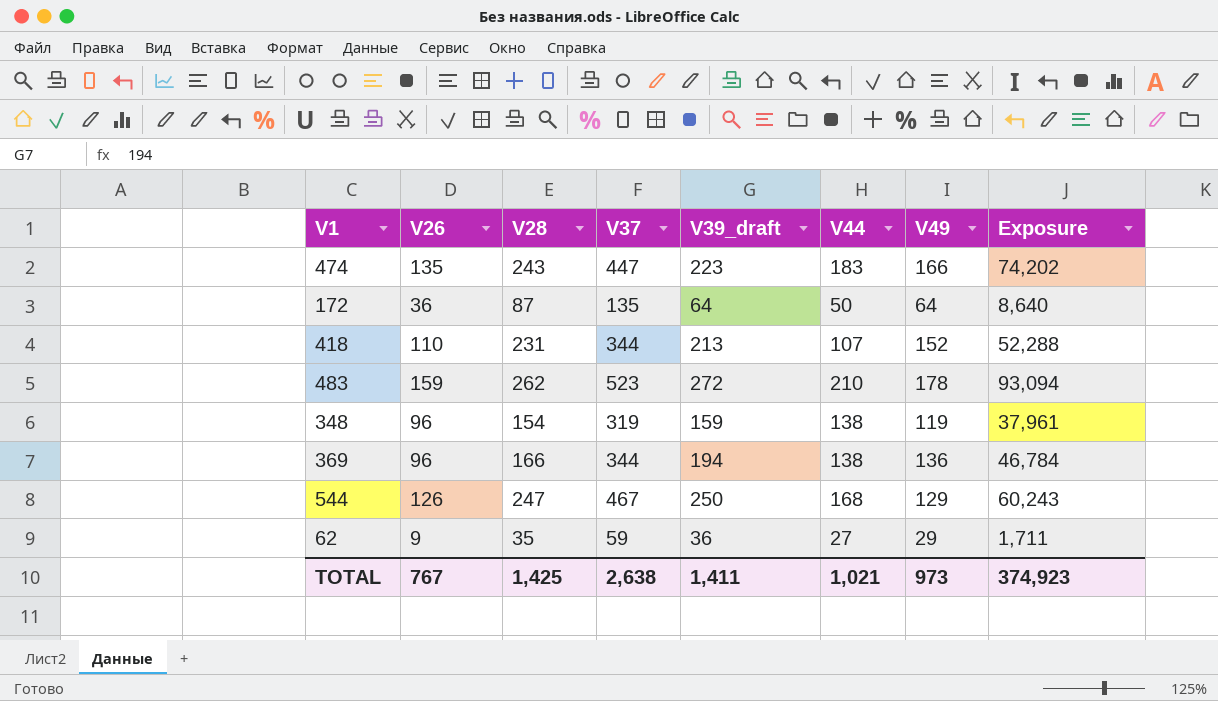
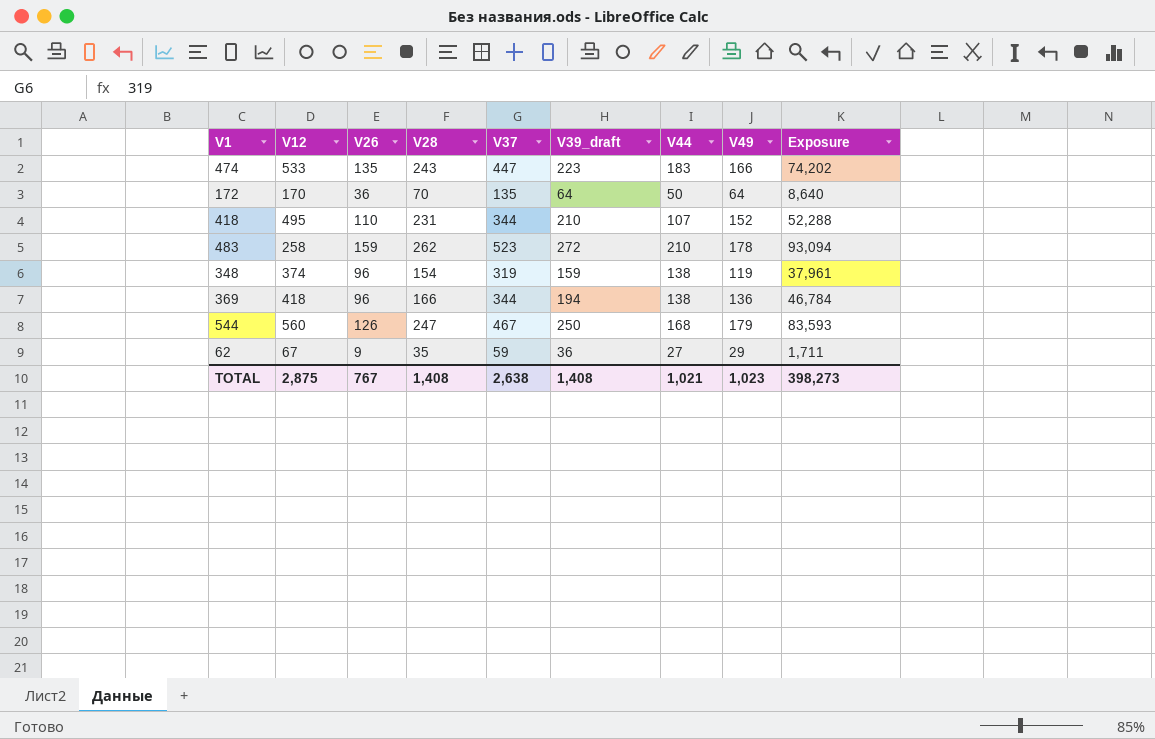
column V12 | position: none -> 2
172 | V28: 87 -> 70
418 | V39_draft: 213 -> 210
544 | V49: 129 -> 179
544 | Exposure: 60,243 -> 83,593
TOTAL | V28: 1,425 -> 1,408
TOTAL | V39_draft: 1,411 -> 1,408
TOTAL | V49: 973 -> 1,023
TOTAL | Exposure: 374,923 -> 398,273

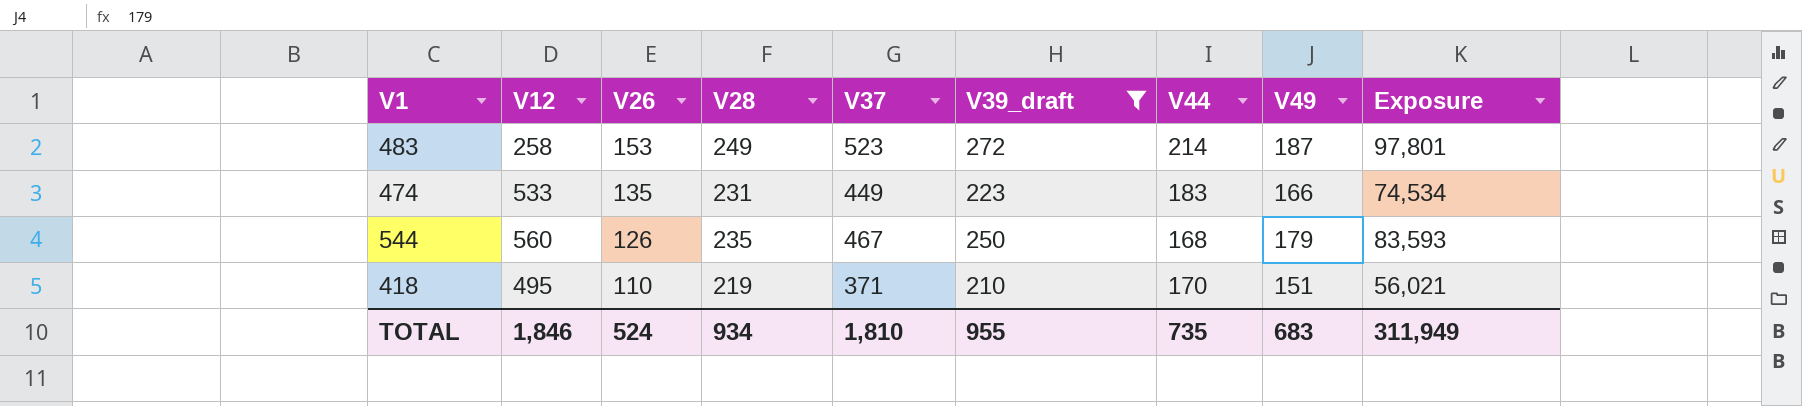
filter: none -> V39_draft >= 210
row order: none -> V26 descending
483 | V26: 159 -> 153
483 | V28: 262 -> 249
483 | V44: 210 -> 214
483 | V49: 178 -> 187
483 | Exposure: 93,094 -> 97,801
474 | V28: 243 -> 231
474 | V37: 447 -> 449
474 | Exposure: 74,202 -> 74,534
544 | V28: 247 -> 235
418 | V28: 231 -> 219
418 | V37: 344 -> 371
418 | V44: 107 -> 170
418 | V49: 152 -> 151
418 | Exposure: 52,288 -> 56,021
TOTAL | V12: 2,875 -> 1,846
TOTAL | V26: 767 -> 524
TOTAL | V28: 1,408 -> 934
TOTAL | V37: 2,638 -> 1,810
TOTAL | V39_draft: 1,408 -> 955
TOTAL | V44: 1,021 -> 735
TOTAL | V49: 1,023 -> 683
TOTAL | Exposure: 398,273 -> 311,949

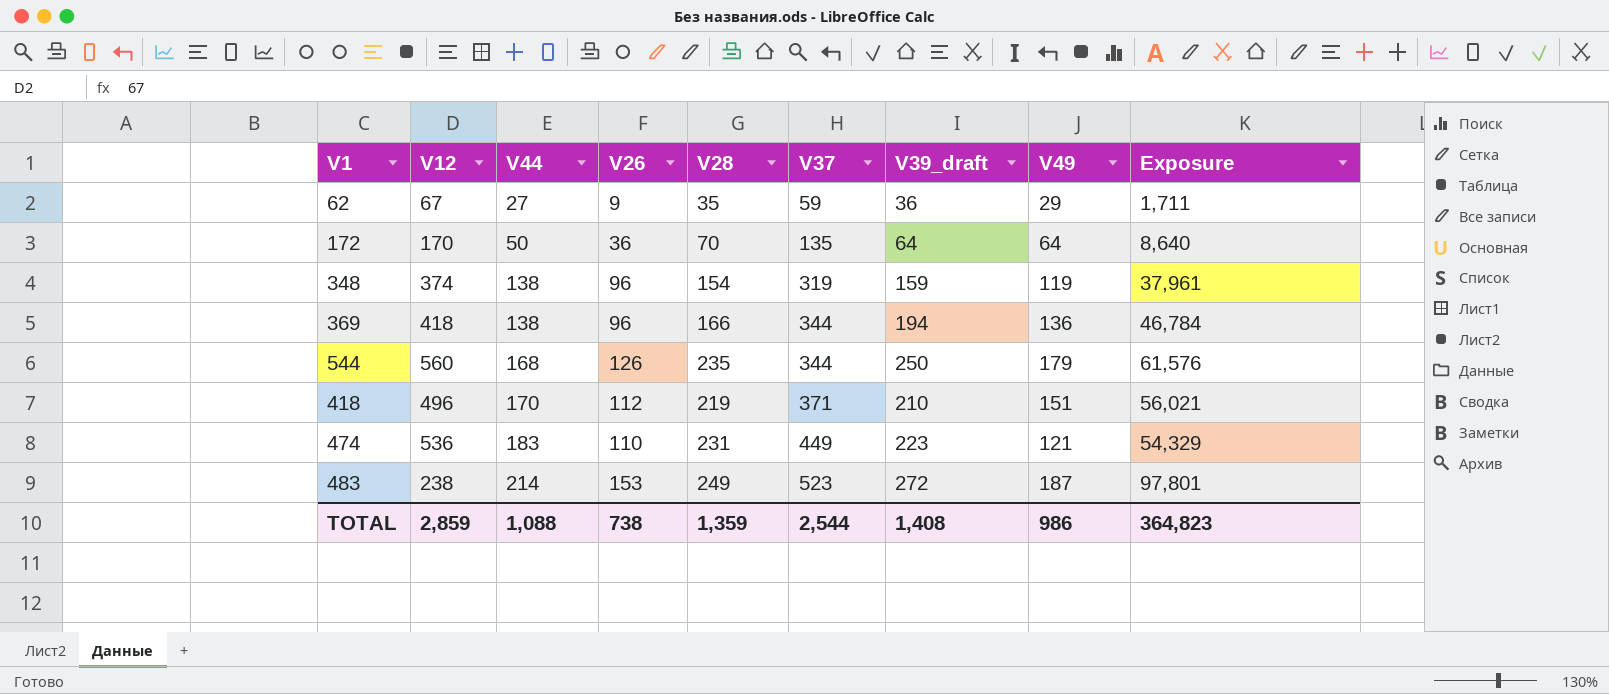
filter: V39_draft >= 210 -> none
row order: V26 descending -> V44 ascending
column V44 | position: 7 -> 3
544 | V37: 467 -> 344
544 | Exposure: 83,593 -> 61,576
418 | V12: 495 -> 496
418 | V26: 110 -> 112
474 | V12: 533 -> 536
474 | V26: 135 -> 110
474 | V49: 166 -> 121
474 | Exposure: 74,534 -> 54,329
483 | V12: 258 -> 238
TOTAL | V12: 1,846 -> 2,859
TOTAL | V44: 735 -> 1,088
TOTAL | V26: 524 -> 738
TOTAL | V28: 934 -> 1,359
TOTAL | V37: 1,810 -> 2,544
TOTAL | V39_draft: 955 -> 1,408
TOTAL | V49: 683 -> 986
TOTAL | Exposure: 311,949 -> 364,823

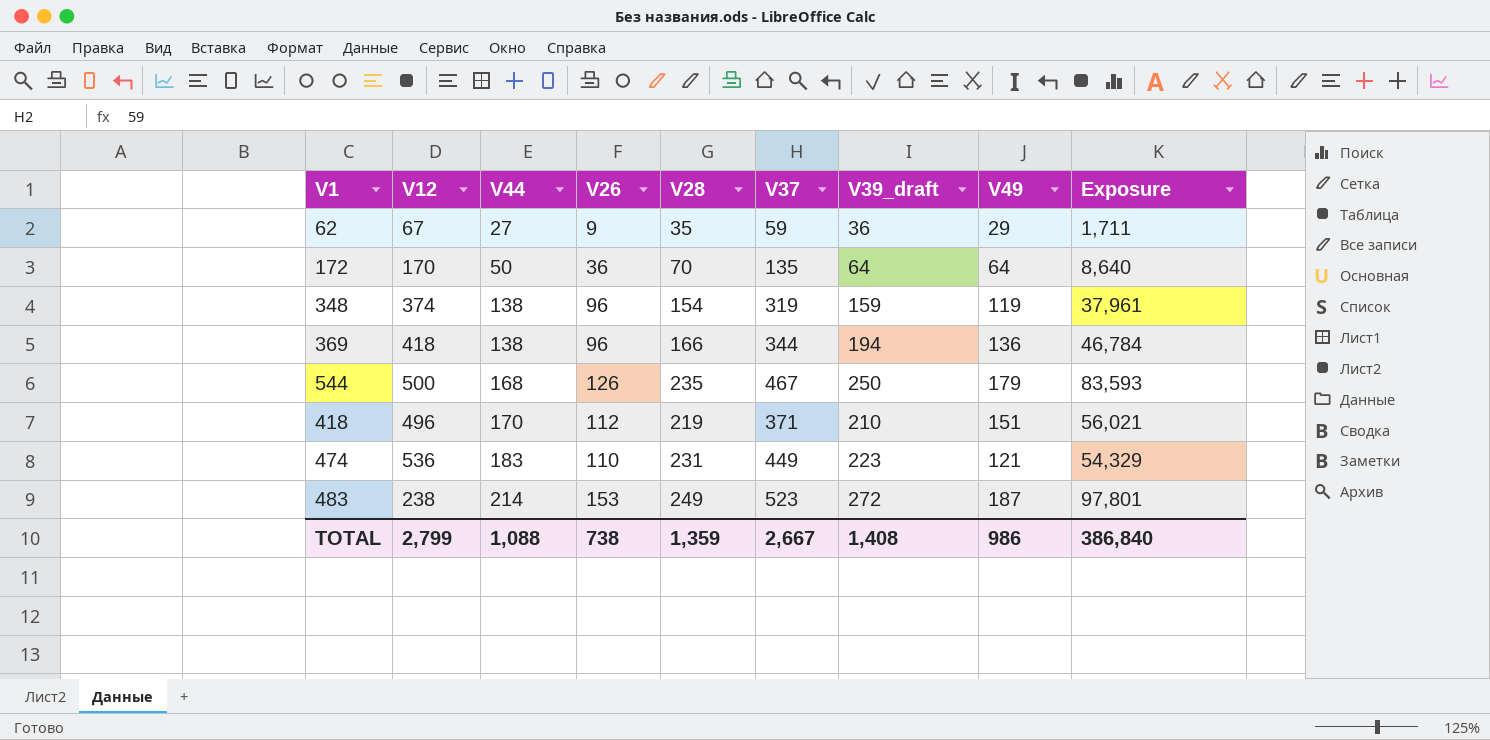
544 | V12: 560 -> 500
544 | V37: 344 -> 467
544 | Exposure: 61,576 -> 83,593
TOTAL | V12: 2,859 -> 2,799
TOTAL | V37: 2,544 -> 2,667
TOTAL | Exposure: 364,823 -> 386,840

